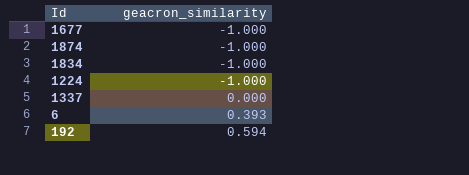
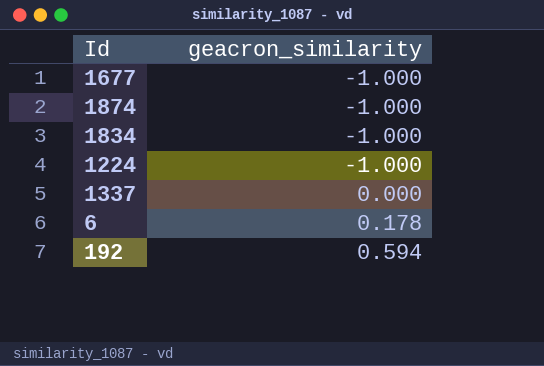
6 | geacron_similarity: 0.393 -> 0.178

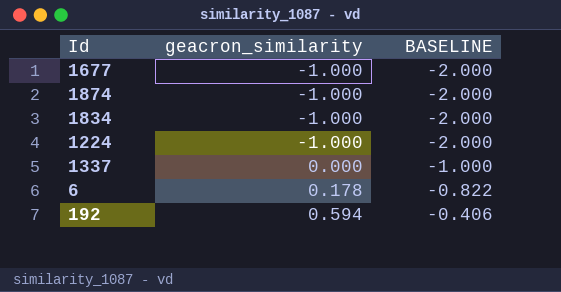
column BASELINE | formula: none -> [geacron_similarity] - 1

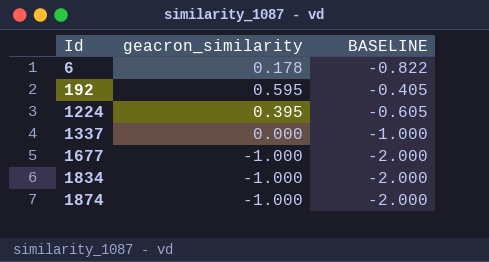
row order: geacron_similarity ascending -> Id ascending
192 | geacron_similarity: 0.594 -> 0.595
192 | BASELINE: -0.406 -> -0.405
1224 | geacron_similarity: -1.000 -> 0.395
1224 | BASELINE: -2.000 -> -0.605

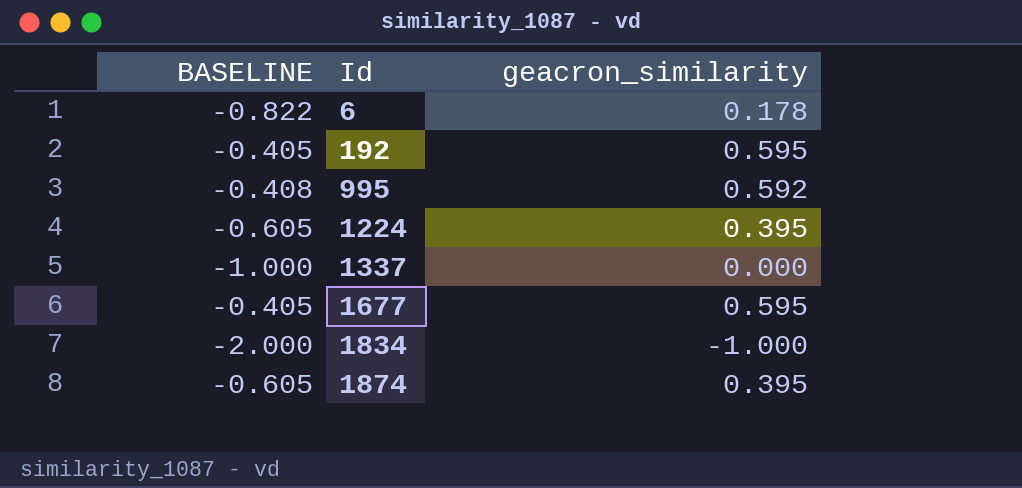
column BASELINE | position: 3 -> 1
row 995: none -> -0.408 | 0.592
1677 | BASELINE: -2.000 -> -0.405
1677 | geacron_similarity: -1.000 -> 0.595
1874 | BASELINE: -2.000 -> -0.605
1874 | geacron_similarity: -1.000 -> 0.395

